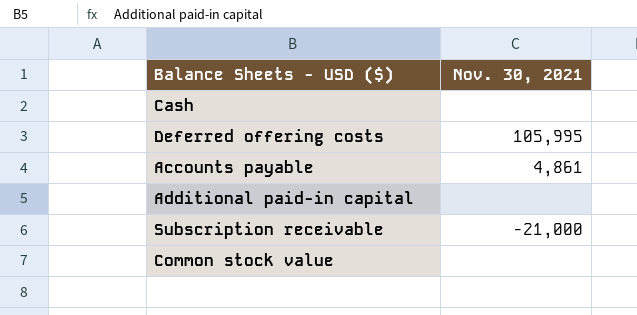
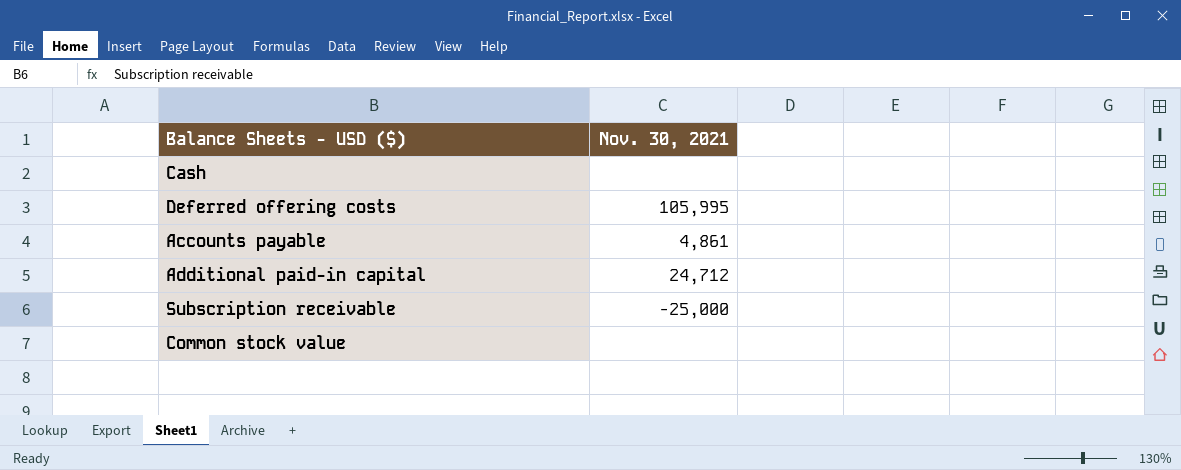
Additional paid-in capital | Nov. 30, 2021: none -> 24,712
Subscription receivable | Nov. 30, 2021: -21,000 -> -25,000

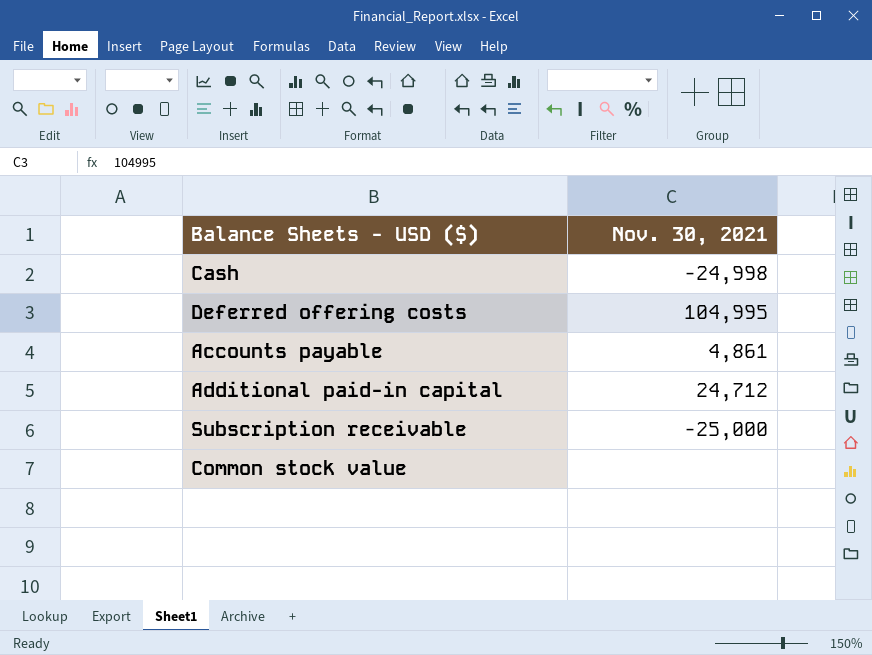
Cash | Nov. 30, 2021: none -> -24,998
Deferred offering costs | Nov. 30, 2021: 105,995 -> 104,995

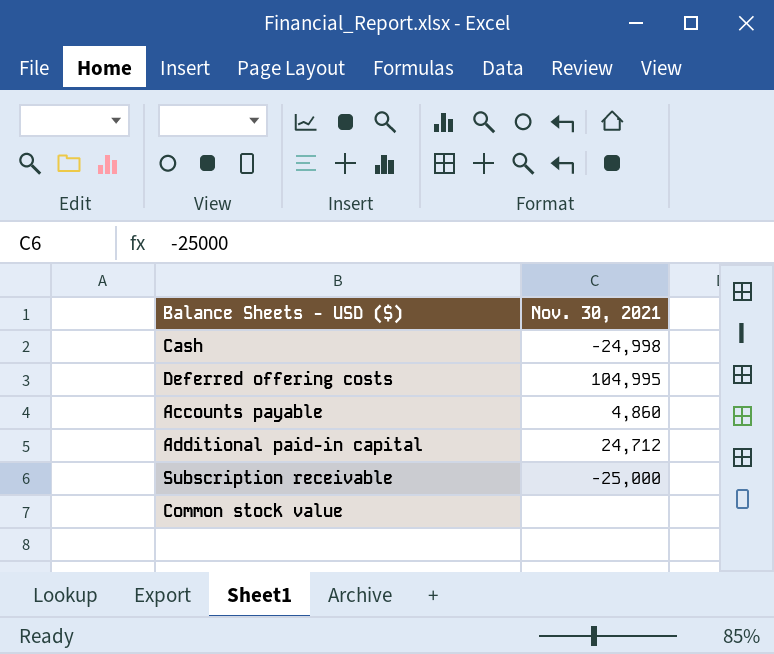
Accounts payable | Nov. 30, 2021: 4,861 -> 4,860

